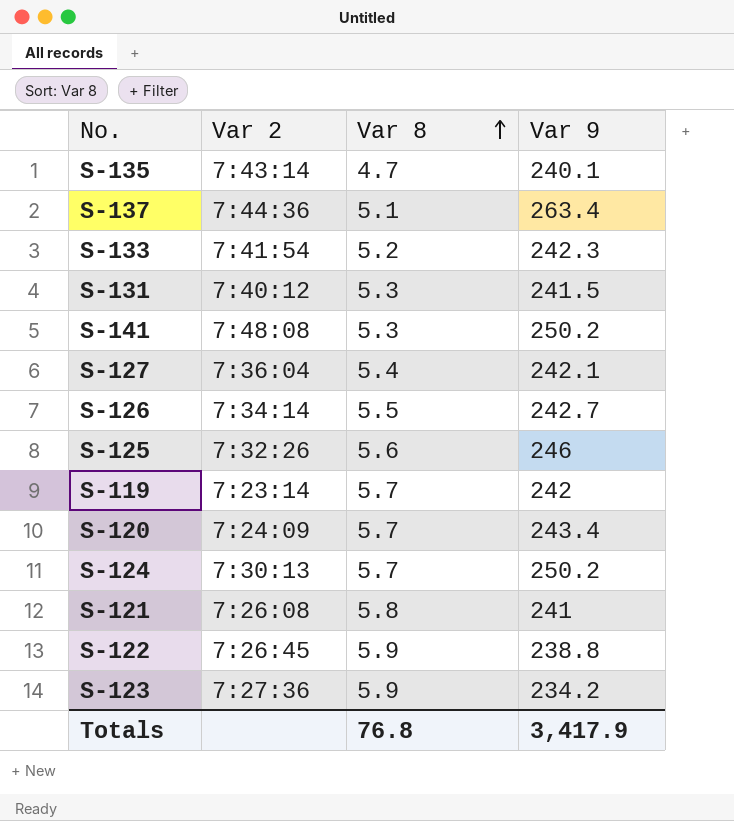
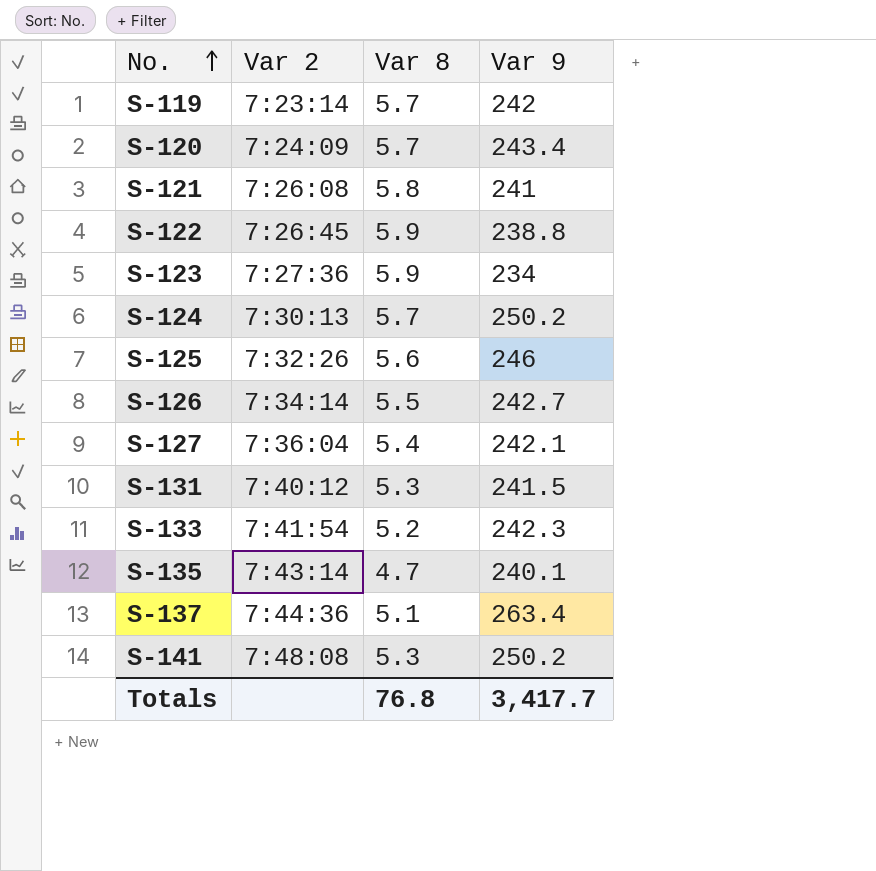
row order: Var 8 ascending -> No. ascending
S-123 | Var 9: 234.2 -> 234
Totals | Var 9: 3,417.9 -> 3,417.7

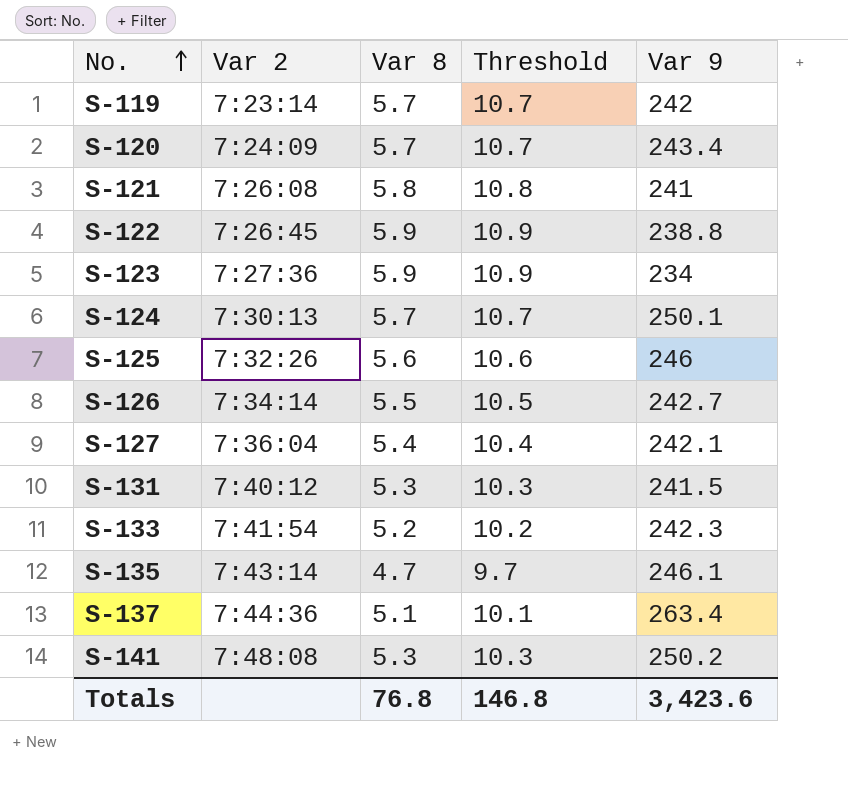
column Threshold | formula: none -> [Var 8] + 5
S-124 | Var 9: 250.2 -> 250.1
S-135 | Var 9: 240.1 -> 246.1
Totals | Var 9: 3,417.7 -> 3,423.6

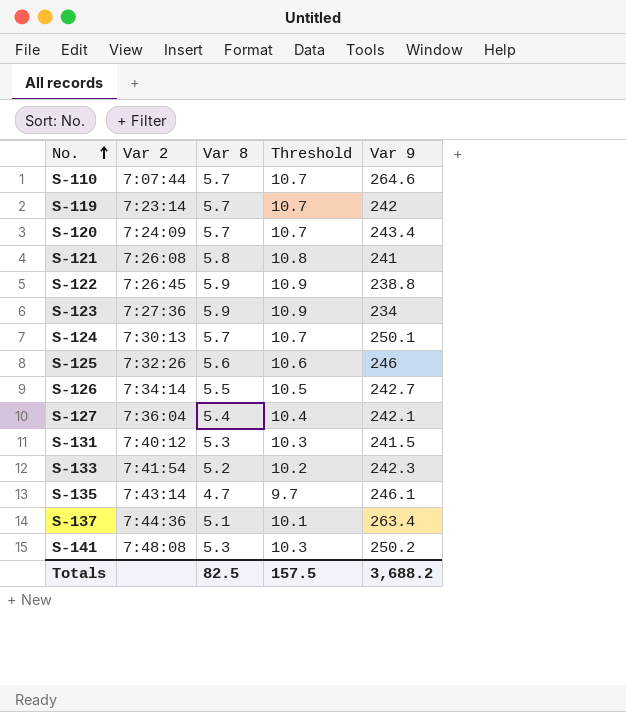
row S-110: none -> 7:07:44 | 5.7 | 10.7 | 264.6
Totals | Var 8: 76.8 -> 82.5
Totals | Threshold: 146.8 -> 157.5
Totals | Var 9: 3,423.6 -> 3,688.2

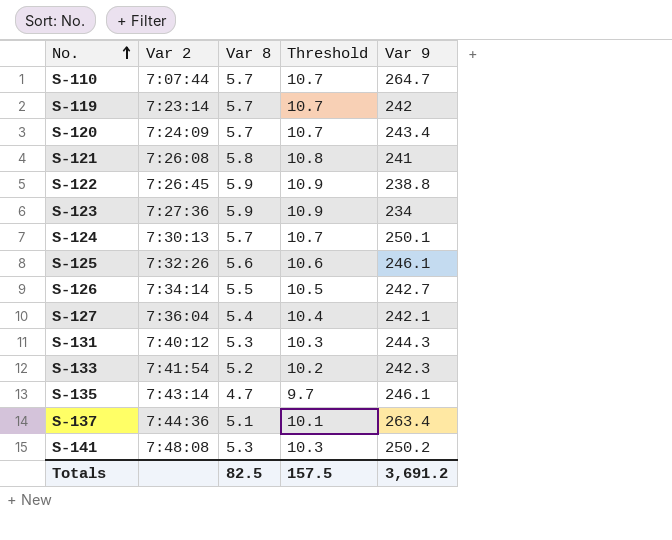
S-110 | Var 9: 264.6 -> 264.7
S-125 | Var 9: 246 -> 246.1
S-131 | Var 9: 241.5 -> 244.3
Totals | Var 9: 3,688.2 -> 3,691.2

